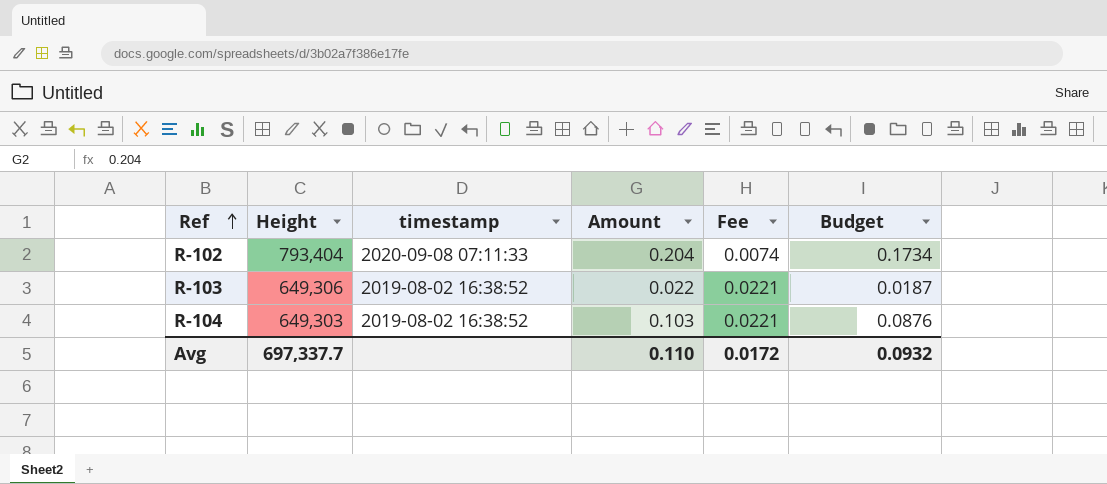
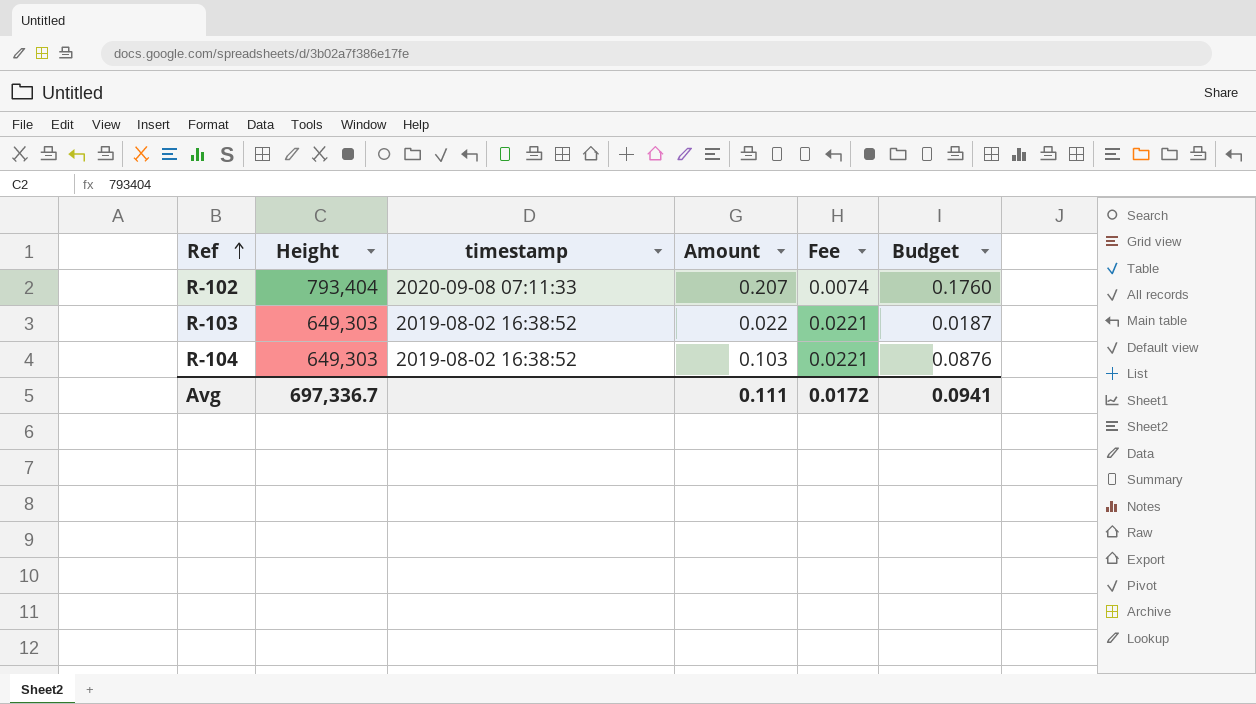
R-102 | Amount: 0.204 -> 0.207
R-102 | Budget: 0.1734 -> 0.1760
R-103 | Height: 649,306 -> 649,303
Avg | Height: 697,337.7 -> 697,336.7
Avg | Amount: 0.110 -> 0.111
Avg | Budget: 0.0932 -> 0.0941

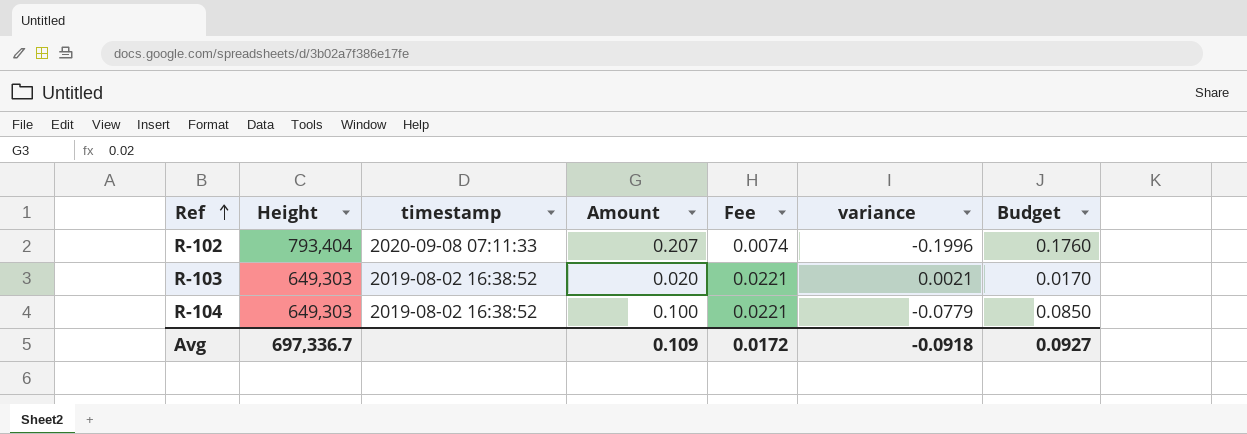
column variance | formula: none -> [Fee] - [Amount]
R-103 | Amount: 0.022 -> 0.020
R-103 | Budget: 0.0187 -> 0.0170
R-104 | Amount: 0.103 -> 0.100
R-104 | Budget: 0.0876 -> 0.0850
Avg | Amount: 0.111 -> 0.109
Avg | Budget: 0.0941 -> 0.0927

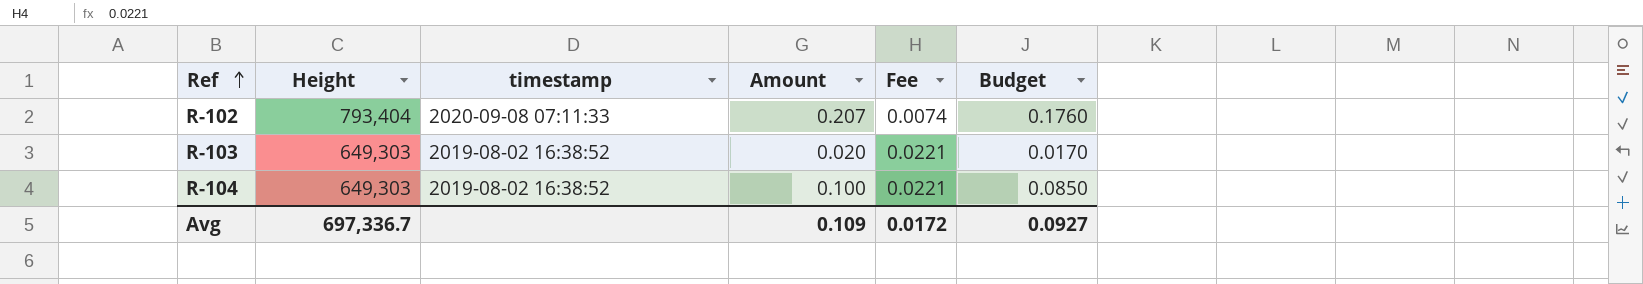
column variance | formula: [Fee] - [Amount] -> none

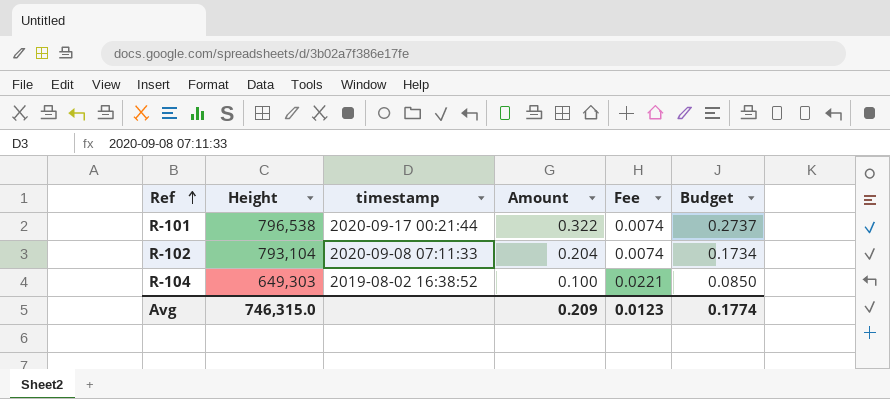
row R-103: 649,303 | 2019-08-02 16:38:52 | 0.020 | 0.0221 | 0.0170 -> none
row R-101: none -> 796,538 | 2020-09-17 00:21:44 | 0.322 | 0.0074 | 0.2737
R-102 | Height: 793,404 -> 793,104
R-102 | Amount: 0.207 -> 0.204
R-102 | Budget: 0.1760 -> 0.1734
Avg | Height: 697,336.7 -> 746,315.0
Avg | Amount: 0.109 -> 0.209
Avg | Fee: 0.0172 -> 0.0123
Avg | Budget: 0.0927 -> 0.1774

